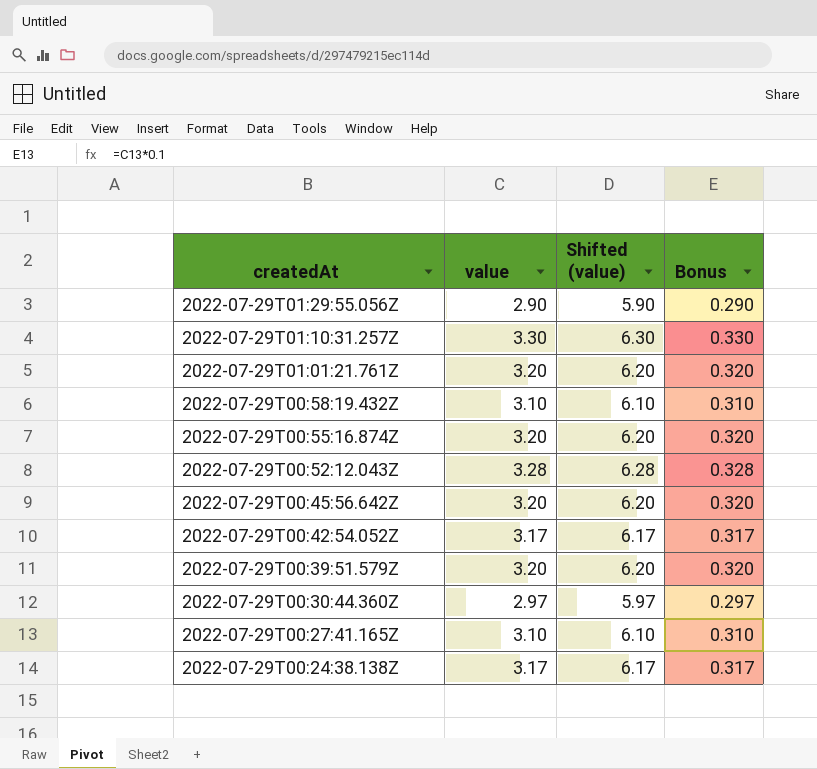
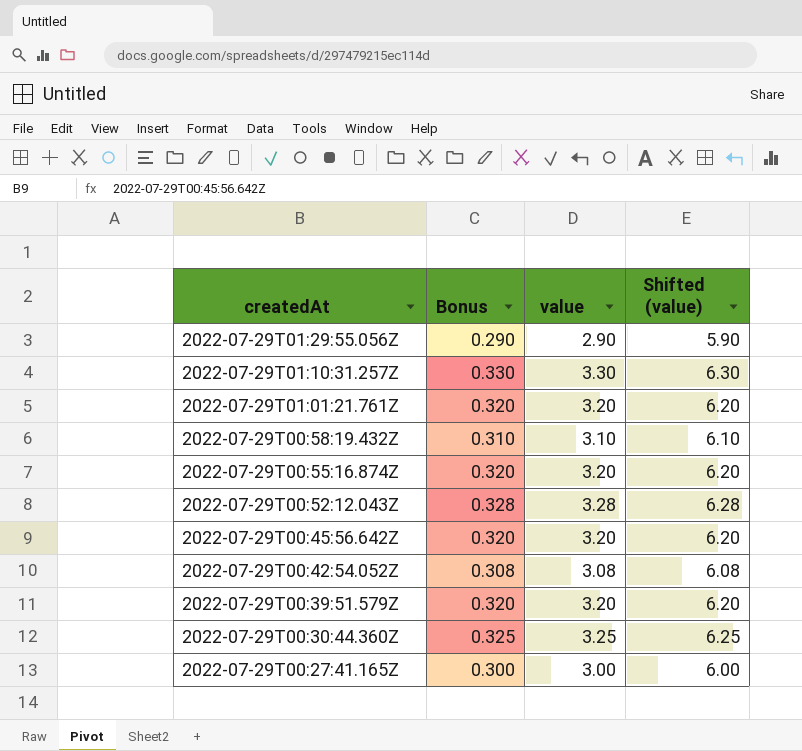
column Bonus | position: 4 -> 2
row 2022-07-29T00:24:38.138Z: 3.17 | 6.17 | 0.317 -> none
2022-07-29T00:42:54.052Z | Bonus: 0.317 -> 0.308
2022-07-29T00:42:54.052Z | value: 3.17 -> 3.08
2022-07-29T00:42:54.052Z | Shifted (value): 6.17 -> 6.08
2022-07-29T00:30:44.360Z | Bonus: 0.297 -> 0.325
2022-07-29T00:30:44.360Z | value: 2.97 -> 3.25
2022-07-29T00:30:44.360Z | Shifted (value): 5.97 -> 6.25
2022-07-29T00:27:41.165Z | Bonus: 0.310 -> 0.300
2022-07-29T00:27:41.165Z | value: 3.10 -> 3.00
2022-07-29T00:27:41.165Z | Shifted (value): 6.10 -> 6.00

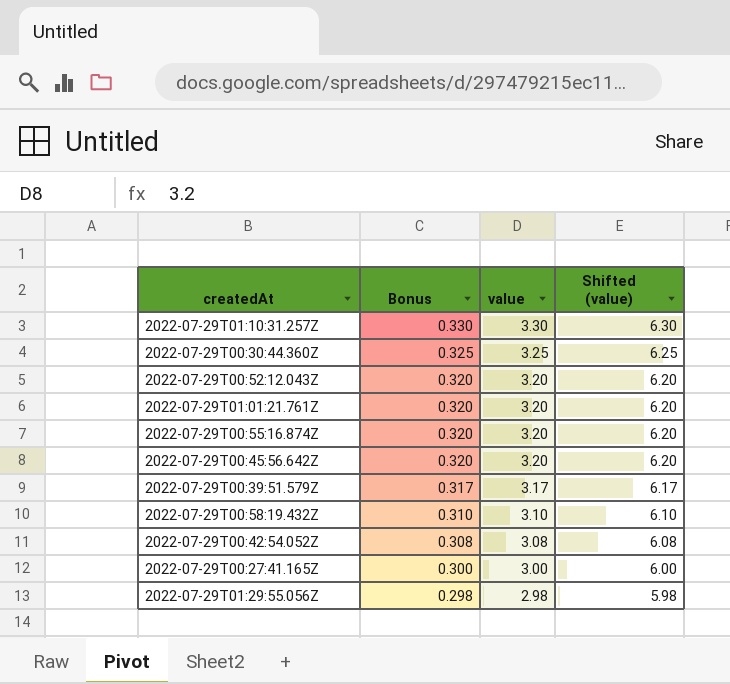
row order: createdAt descending -> Bonus descending
2022-07-29T00:52:12.043Z | Bonus: 0.328 -> 0.320
2022-07-29T00:52:12.043Z | value: 3.28 -> 3.20
2022-07-29T00:52:12.043Z | Shifted (value): 6.28 -> 6.20
2022-07-29T00:39:51.579Z | Bonus: 0.320 -> 0.317
2022-07-29T00:39:51.579Z | value: 3.20 -> 3.17
2022-07-29T00:39:51.579Z | Shifted (value): 6.20 -> 6.17
2022-07-29T01:29:55.056Z | Bonus: 0.290 -> 0.298
2022-07-29T01:29:55.056Z | value: 2.90 -> 2.98
2022-07-29T01:29:55.056Z | Shifted (value): 5.90 -> 5.98

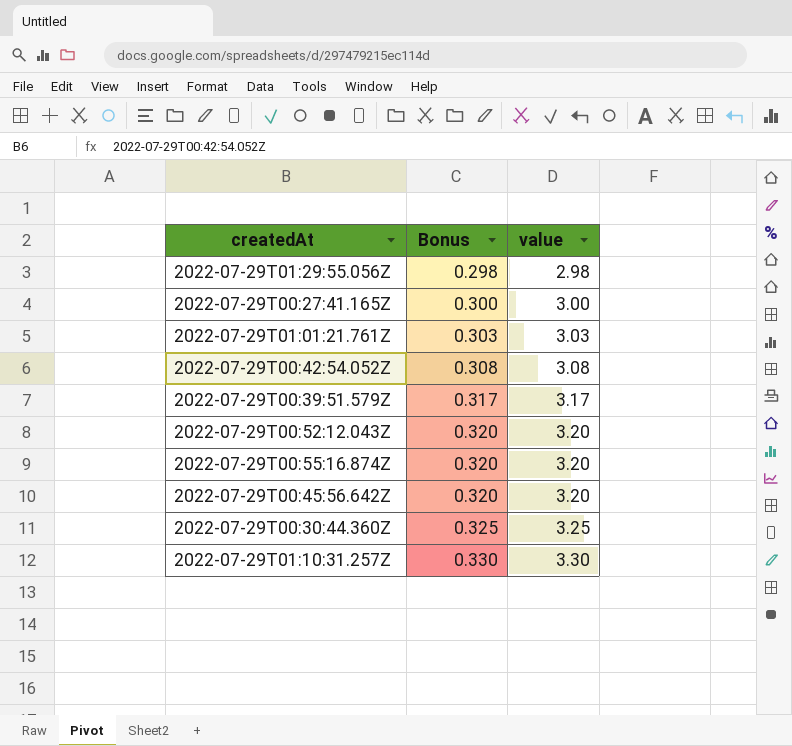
row order: Bonus descending -> Bonus ascending
column Shifted (value) | formula: [value] + 3 -> none
row 2022-07-29T00:58:19.432Z: 0.310 | 3.10 | 6.10 -> none
2022-07-29T01:01:21.761Z | Bonus: 0.320 -> 0.303
2022-07-29T01:01:21.761Z | value: 3.20 -> 3.03

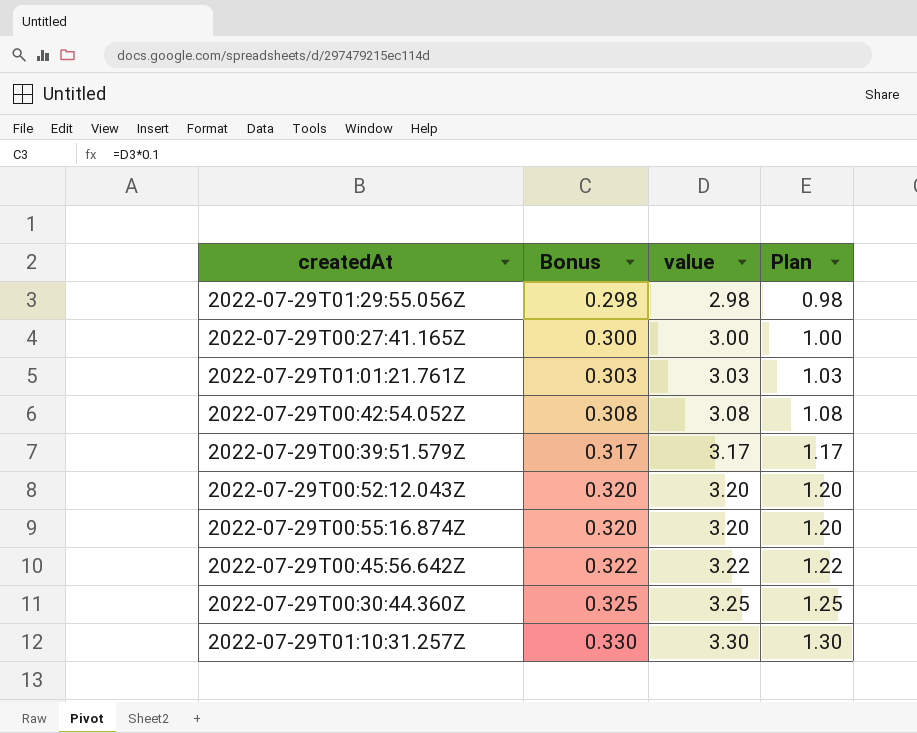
column Plan | formula: none -> [value] - 2
2022-07-29T00:45:56.642Z | Bonus: 0.320 -> 0.322
2022-07-29T00:45:56.642Z | value: 3.20 -> 3.22

